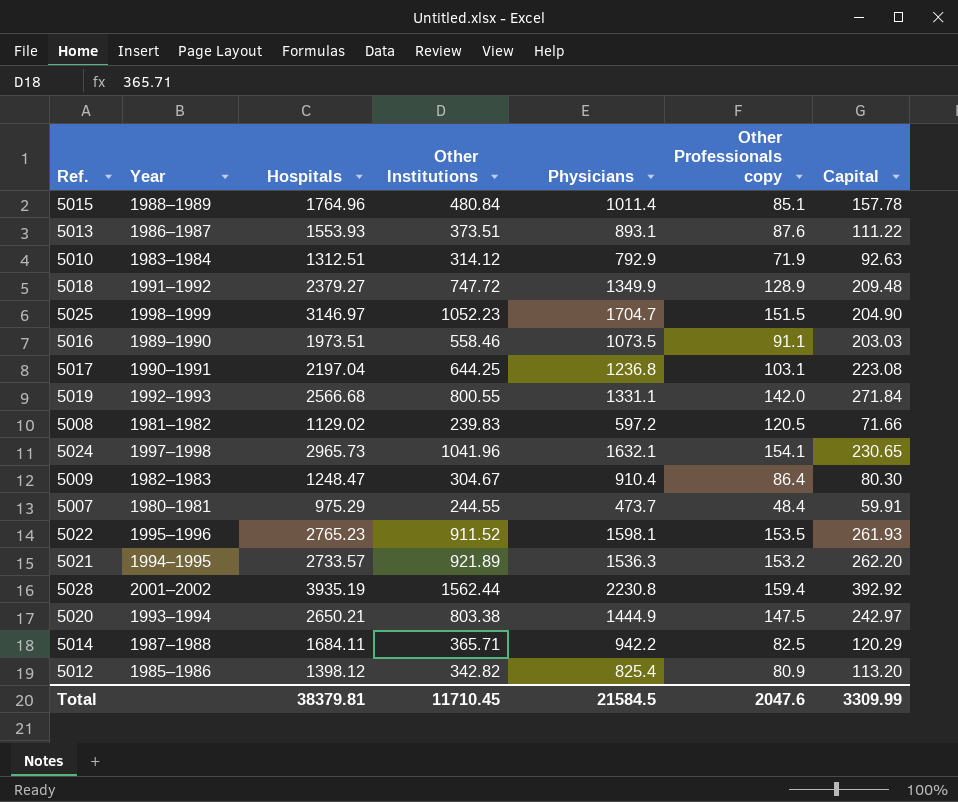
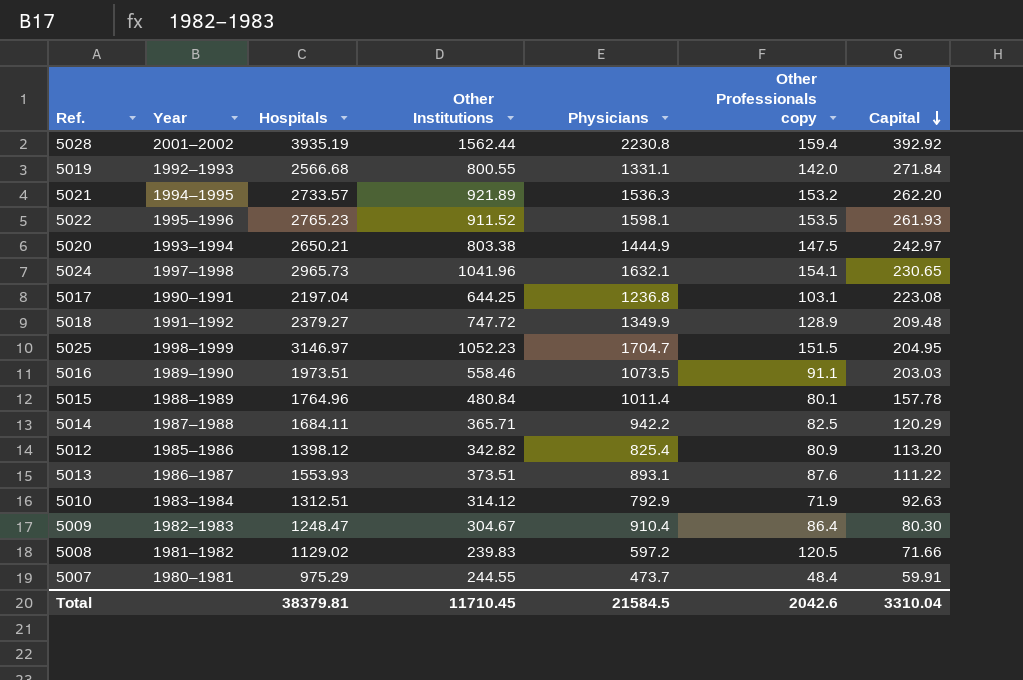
row order: none -> Capital descending
5025 | Capital: 204.90 -> 204.95
5015 | Other Professionals copy: 85.1 -> 80.1
Total | Other Professionals copy: 2047.6 -> 2042.6
Total | Capital: 3309.99 -> 3310.04

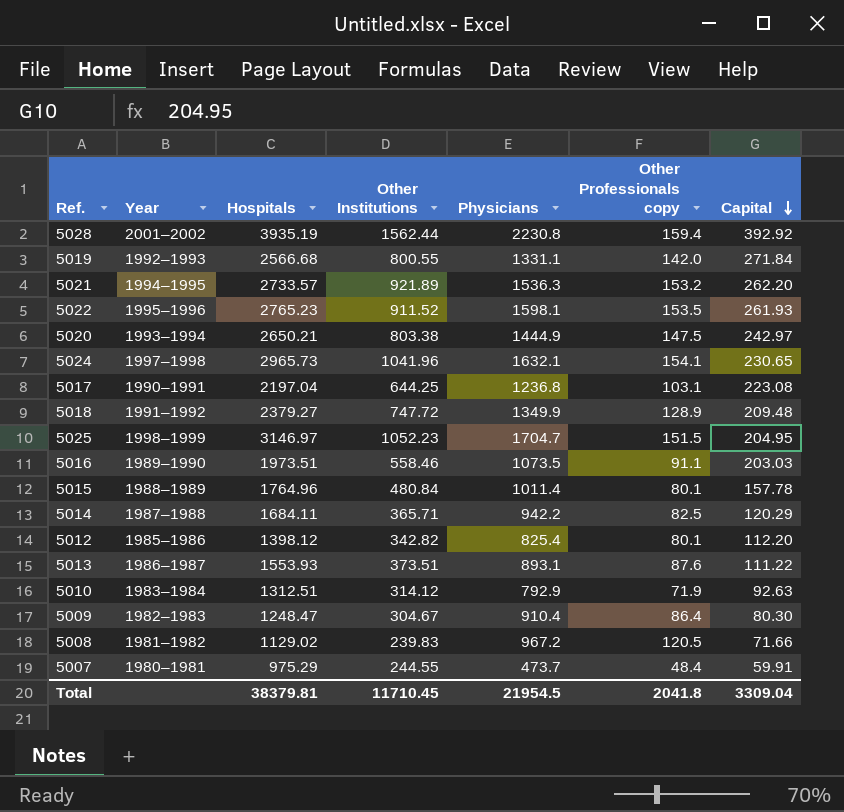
5012 | Other Professionals copy: 80.9 -> 80.1
5012 | Capital: 113.20 -> 112.20
5008 | Physicians: 597.2 -> 967.2
Total | Physicians: 21584.5 -> 21954.5
Total | Other Professionals copy: 2042.6 -> 2041.8
Total | Capital: 3310.04 -> 3309.04

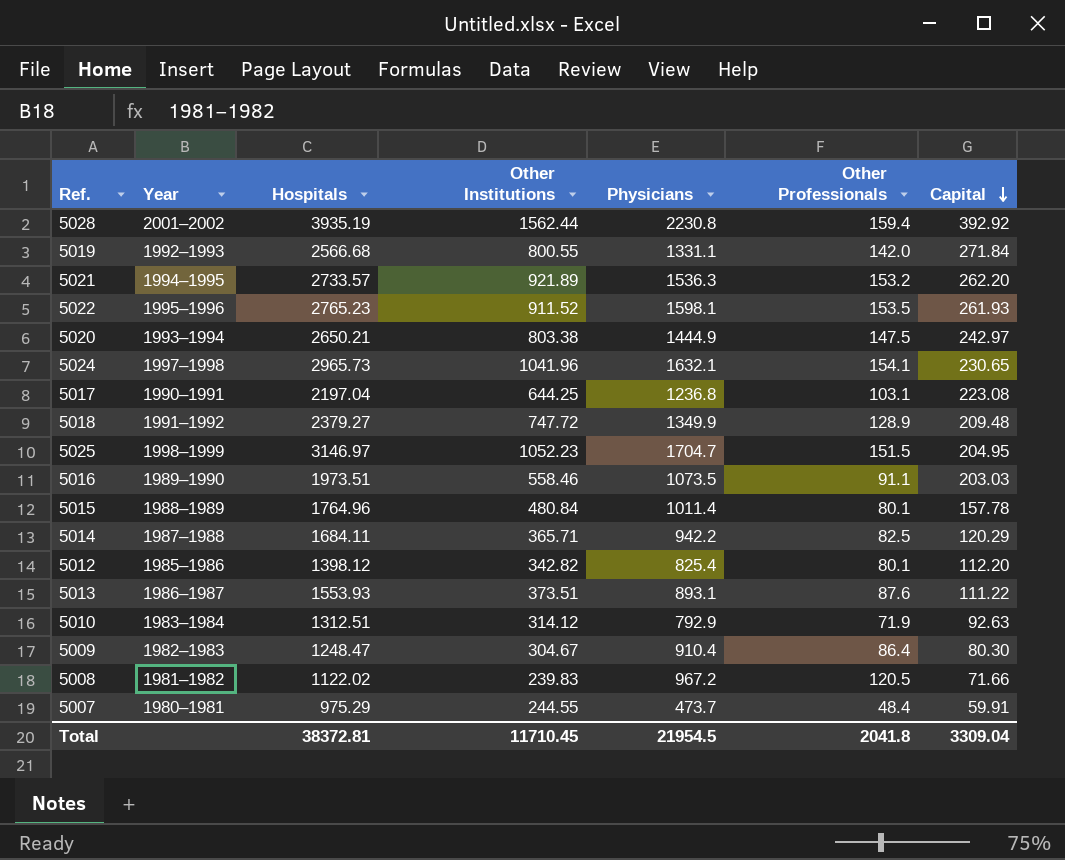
column name: Other Professionals copy -> Other Professionals
5008 | Hospitals: 1129.02 -> 1122.02
Total | Hospitals: 38379.81 -> 38372.81

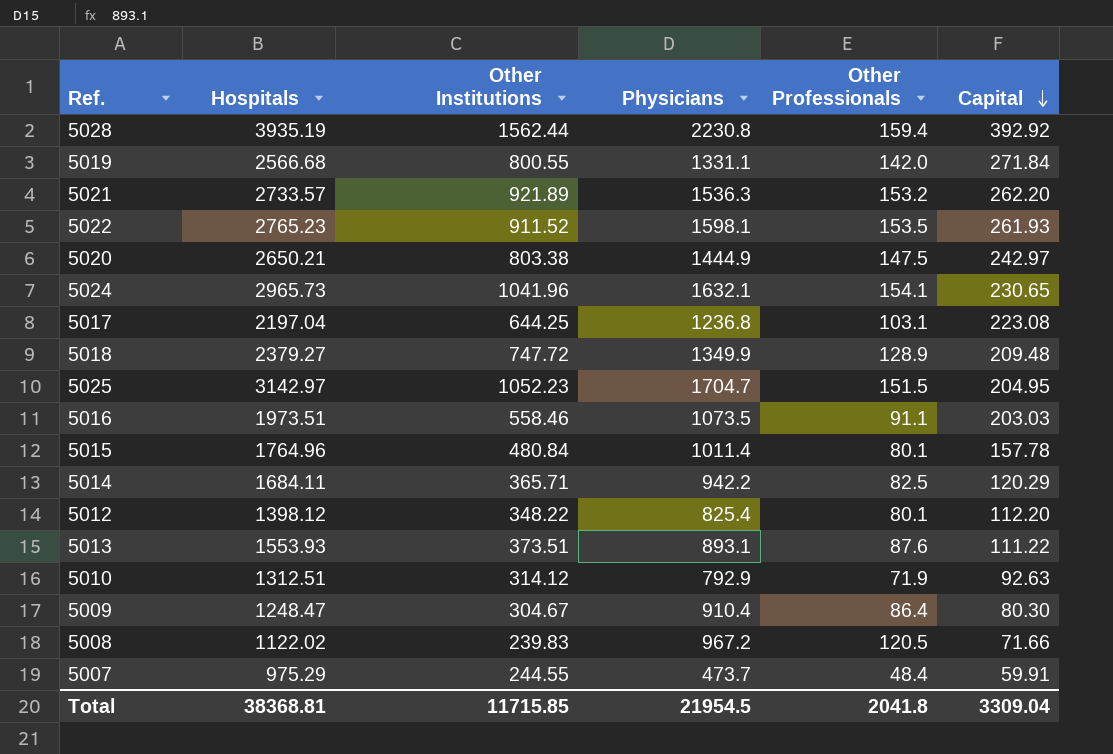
column Year | position: 2 -> none
5025 | Hospitals: 3146.97 -> 3142.97
5012 | Other Institutions: 342.82 -> 348.22
Total | Hospitals: 38372.81 -> 38368.81
Total | Other Institutions: 11710.45 -> 11715.85

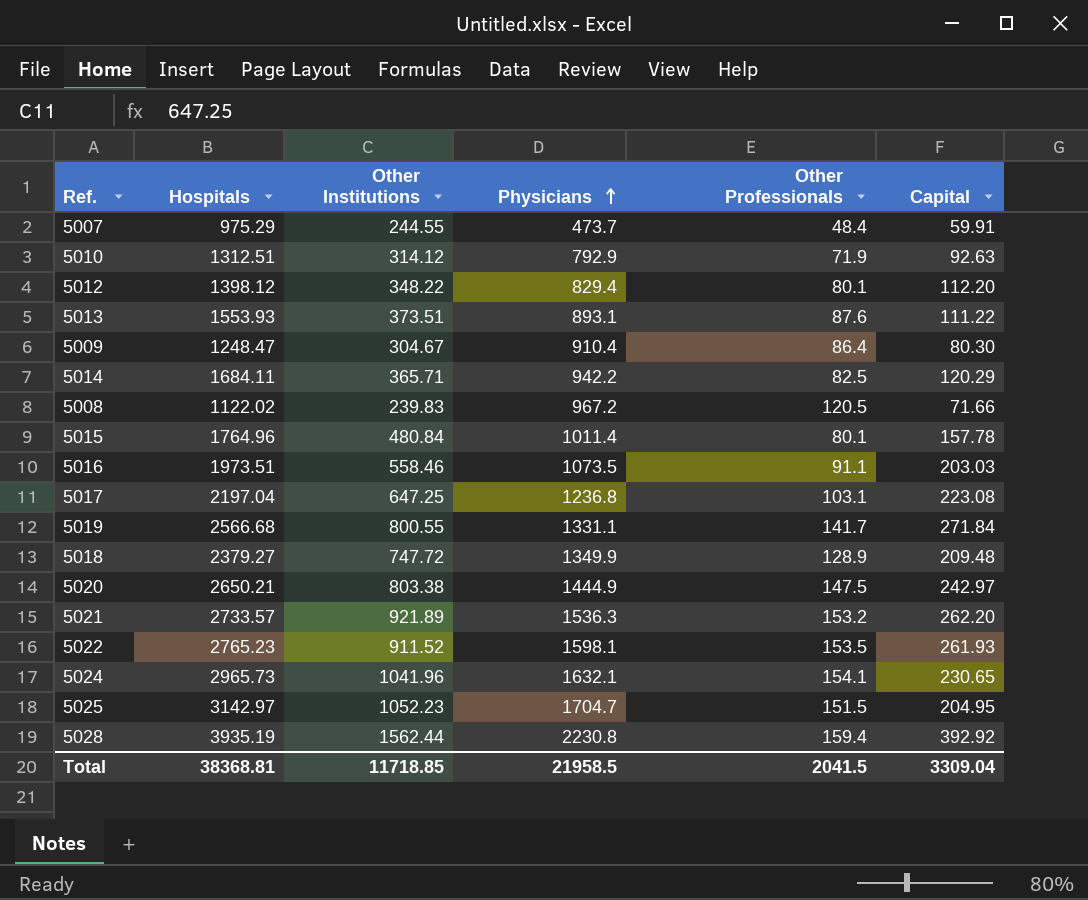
row order: Capital descending -> Physicians ascending
5012 | Physicians: 825.4 -> 829.4
5017 | Other Institutions: 644.25 -> 647.25
5019 | Other Professionals: 142.0 -> 141.7
Total | Other Institutions: 11715.85 -> 11718.85
Total | Physicians: 21954.5 -> 21958.5
Total | Other Professionals: 2041.8 -> 2041.5

